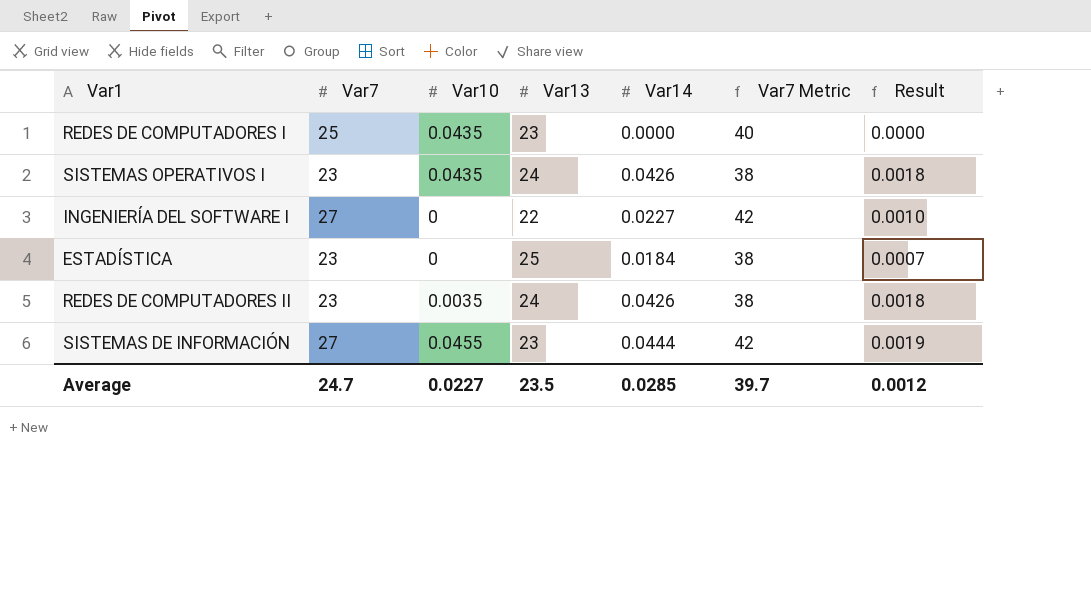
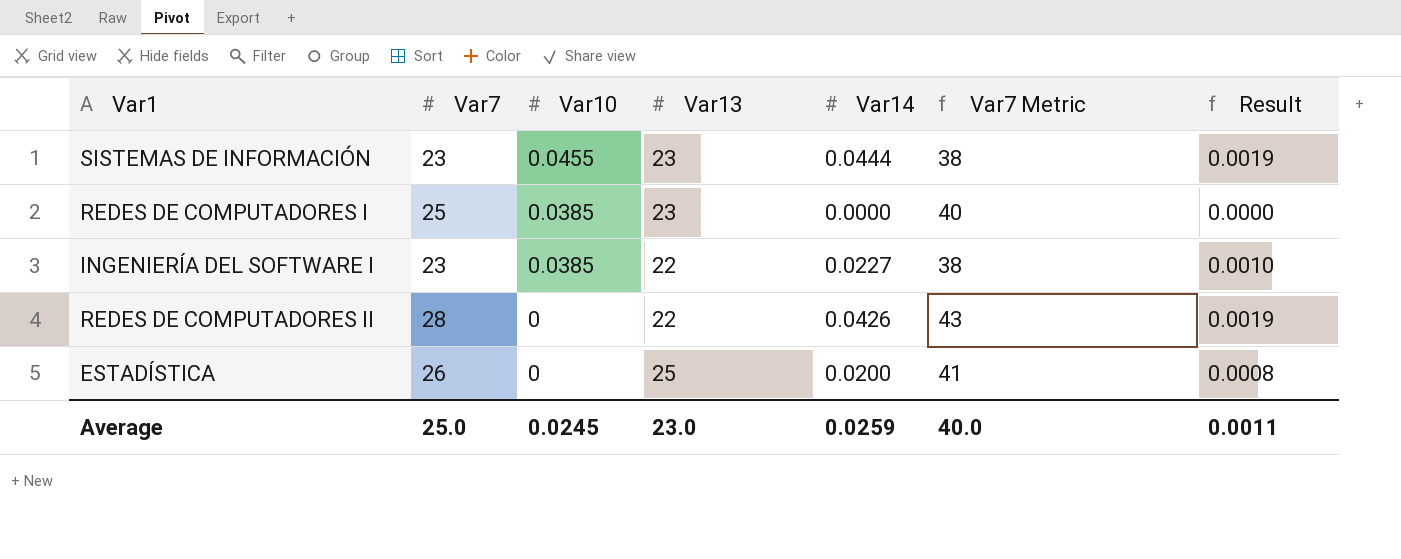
row order: none -> Var10 descending
row SISTEMAS OPERATIVOS I: 23 | 0.0435 | 24 | 0.0426 | 38 | 0.0018 -> none
SISTEMAS DE INFORMACIÓN | Var7: 27 -> 23
SISTEMAS DE INFORMACIÓN | Var7 Metric: 42 -> 38
REDES DE COMPUTADORES I | Var10: 0.0435 -> 0.0385
INGENIERÍA DEL SOFTWARE I | Var7: 27 -> 23
INGENIERÍA DEL SOFTWARE I | Var10: 0 -> 0.0385
INGENIERÍA DEL SOFTWARE I | Var7 Metric: 42 -> 38
REDES DE COMPUTADORES II | Var7: 23 -> 28
REDES DE COMPUTADORES II | Var10: 0.0035 -> 0
REDES DE COMPUTADORES II | Var13: 24 -> 22
REDES DE COMPUTADORES II | Var7 Metric: 38 -> 43
REDES DE COMPUTADORES II | Result: 0.0018 -> 0.0019
ESTADÍSTICA | Var7: 23 -> 26
ESTADÍSTICA | Var14: 0.0184 -> 0.0200
ESTADÍSTICA | Var7 Metric: 38 -> 41
ESTADÍSTICA | Result: 0.0007 -> 0.0008
Average | Var7: 24.7 -> 25.0
Average | Var10: 0.0227 -> 0.0245
Average | Var13: 23.5 -> 23.0
Average | Var14: 0.0285 -> 0.0259
Average | Var7 Metric: 39.7 -> 40.0
Average | Result: 0.0012 -> 0.0011

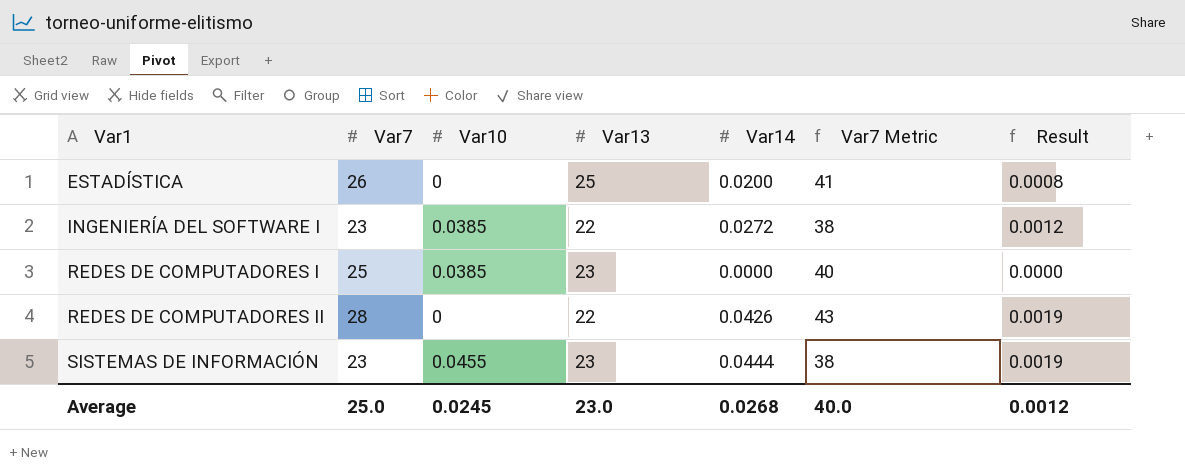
row order: Var10 descending -> Var1 ascending
INGENIERÍA DEL SOFTWARE I | Var14: 0.0227 -> 0.0272
INGENIERÍA DEL SOFTWARE I | Result: 0.0010 -> 0.0012
Average | Var14: 0.0259 -> 0.0268
Average | Result: 0.0011 -> 0.0012

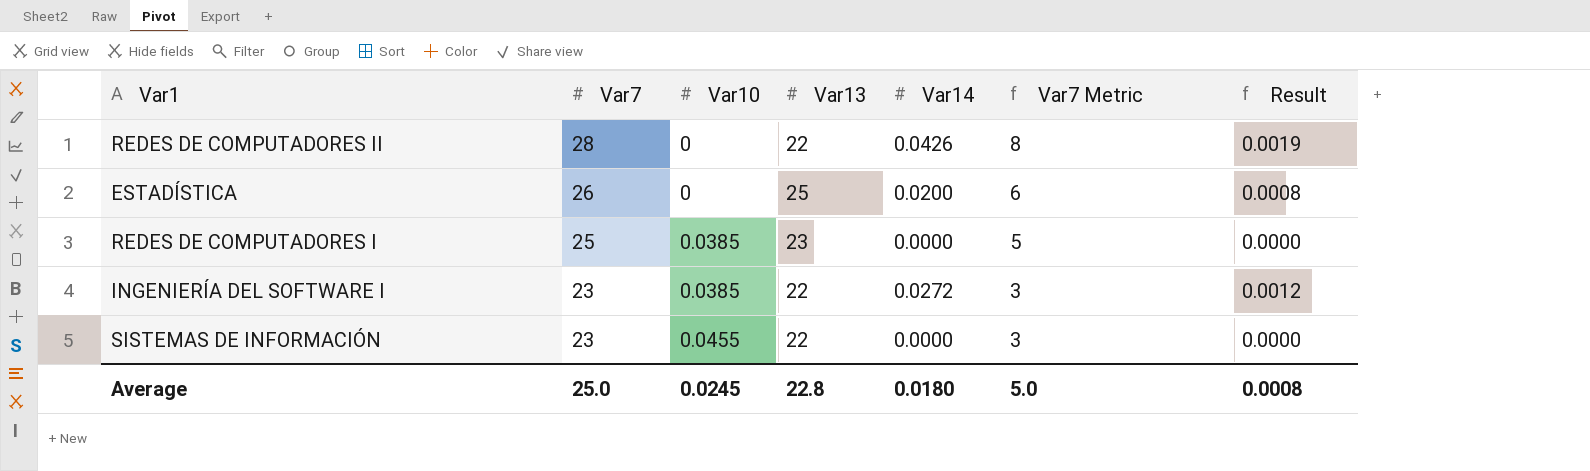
row order: Var1 ascending -> Var7 descending
column Var7 Metric | formula: [Var7] + 15 -> [Var7] - 20
SISTEMAS DE INFORMACIÓN | Var13: 23 -> 22
SISTEMAS DE INFORMACIÓN | Var14: 0.0444 -> 0.0000
SISTEMAS DE INFORMACIÓN | Result: 0.0019 -> 0.0000
Average | Var13: 23.0 -> 22.8
Average | Var14: 0.0268 -> 0.0180
Average | Var7 Metric: 40.0 -> 5.0
Average | Result: 0.0012 -> 0.0008

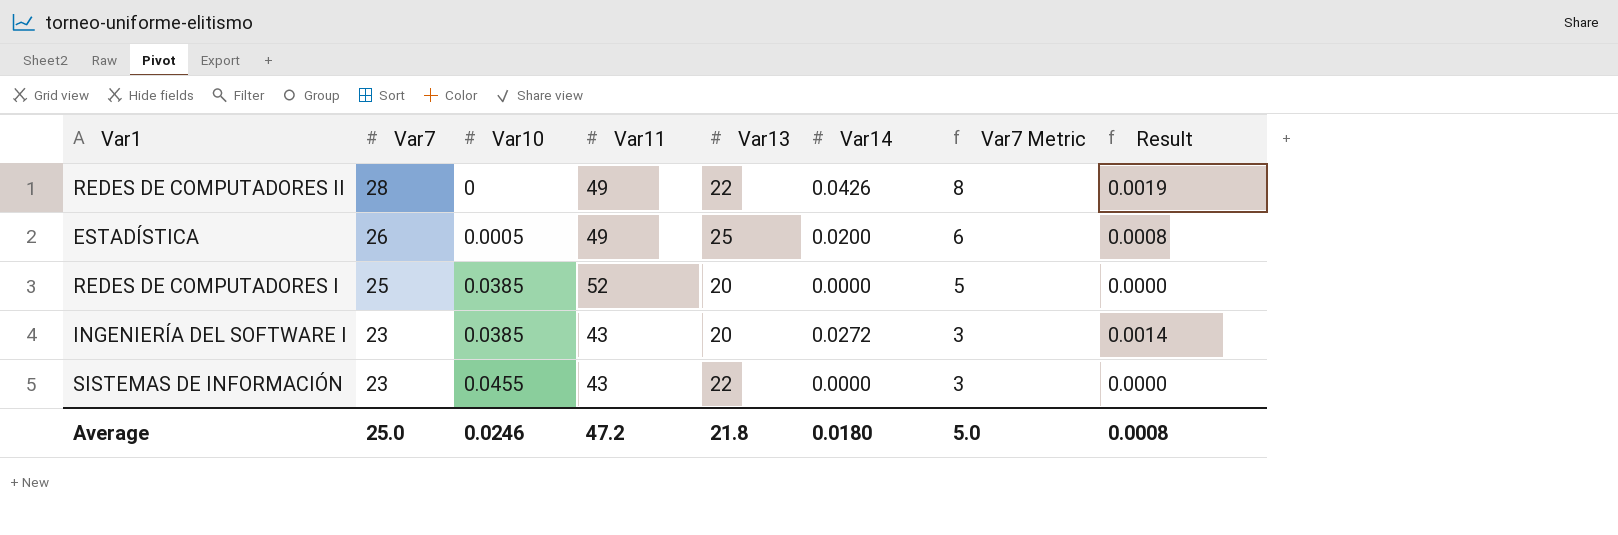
column Var11 | position: none -> 4
ESTADÍSTICA | Var10: 0 -> 0.0005
REDES DE COMPUTADORES I | Var13: 23 -> 20
INGENIERÍA DEL SOFTWARE I | Var13: 22 -> 20
INGENIERÍA DEL SOFTWARE I | Result: 0.0012 -> 0.0014
Average | Var10: 0.0245 -> 0.0246
Average | Var13: 22.8 -> 21.8

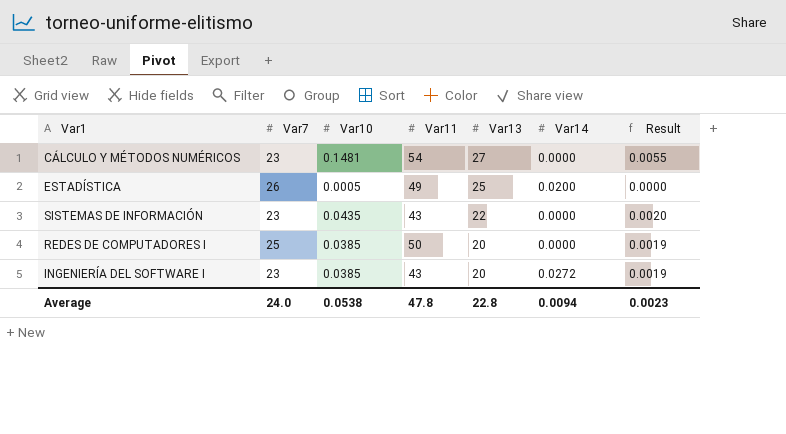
row order: Var7 descending -> Var13 descending
column Var7 Metric | formula: [Var7] - 20 -> none
column Result | formula: [Var14] / [Var13] -> [Var10] / [Var13]
row REDES DE COMPUTADORES II: 28 | 0 | 49 | 22 | 0.0426 | 8 | 0.0019 -> none
row CÁLCULO Y MÉTODOS NUMÉRICOS: none -> 23 | 0.1481 | 54 | 27 | 0.0000 | 0.0055
SISTEMAS DE INFORMACIÓN | Var10: 0.0455 -> 0.0435
REDES DE COMPUTADORES I | Var11: 52 -> 50
Average | Var7: 25.0 -> 24.0
Average | Var10: 0.0246 -> 0.0538
Average | Var11: 47.2 -> 47.8
Average | Var13: 21.8 -> 22.8
Average | Var14: 0.0180 -> 0.0094
Average | Result: 0.0008 -> 0.0023

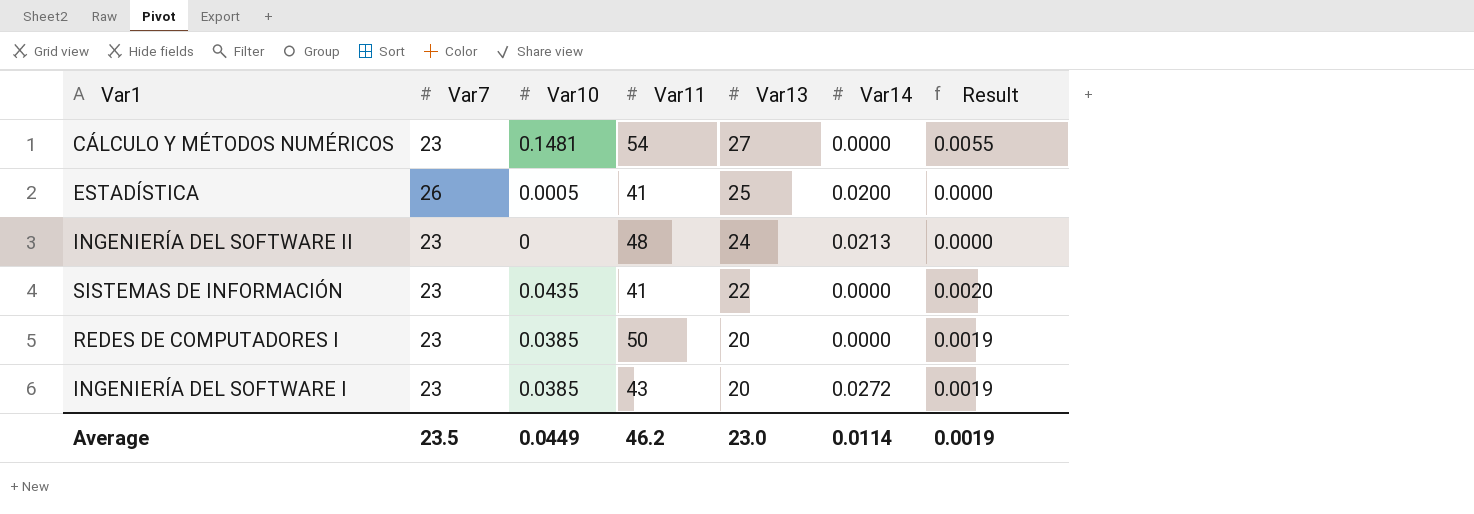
ESTADÍSTICA | Var11: 49 -> 41
row INGENIERÍA DEL SOFTWARE II: none -> 23 | 0 | 48 | 24 | 0.0213 | 0.0000
SISTEMAS DE INFORMACIÓN | Var11: 43 -> 41
REDES DE COMPUTADORES I | Var7: 25 -> 23
Average | Var7: 24.0 -> 23.5
Average | Var10: 0.0538 -> 0.0449
Average | Var11: 47.8 -> 46.2
Average | Var13: 22.8 -> 23.0
Average | Var14: 0.0094 -> 0.0114
Average | Result: 0.0023 -> 0.0019

